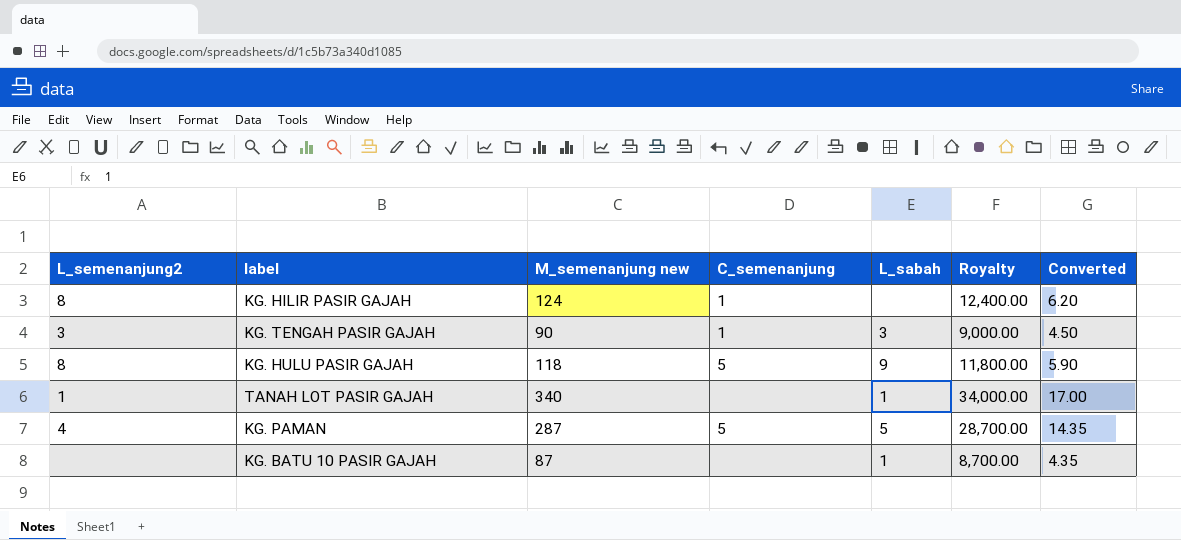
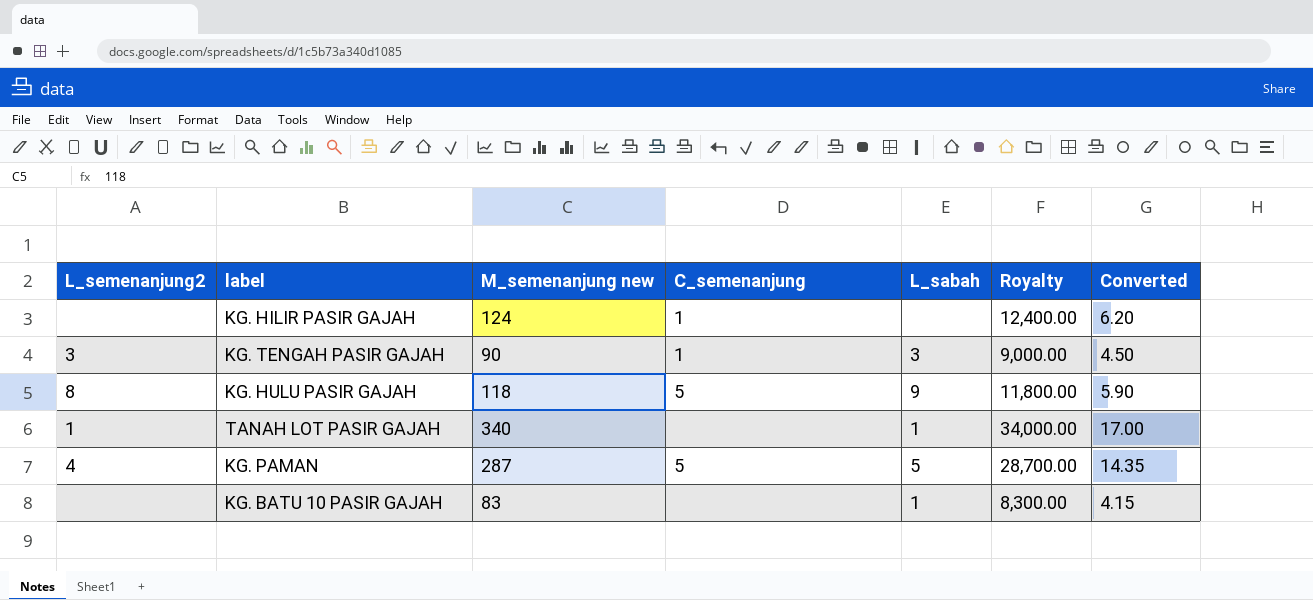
KG. HILIR PASIR GAJAH | L_semenanjung2: 8 -> none
KG. BATU 10 PASIR GAJAH | M_semenanjung new: 87 -> 83
KG. BATU 10 PASIR GAJAH | Royalty: 8,700.00 -> 8,300.00
KG. BATU 10 PASIR GAJAH | Converted: 4.35 -> 4.15

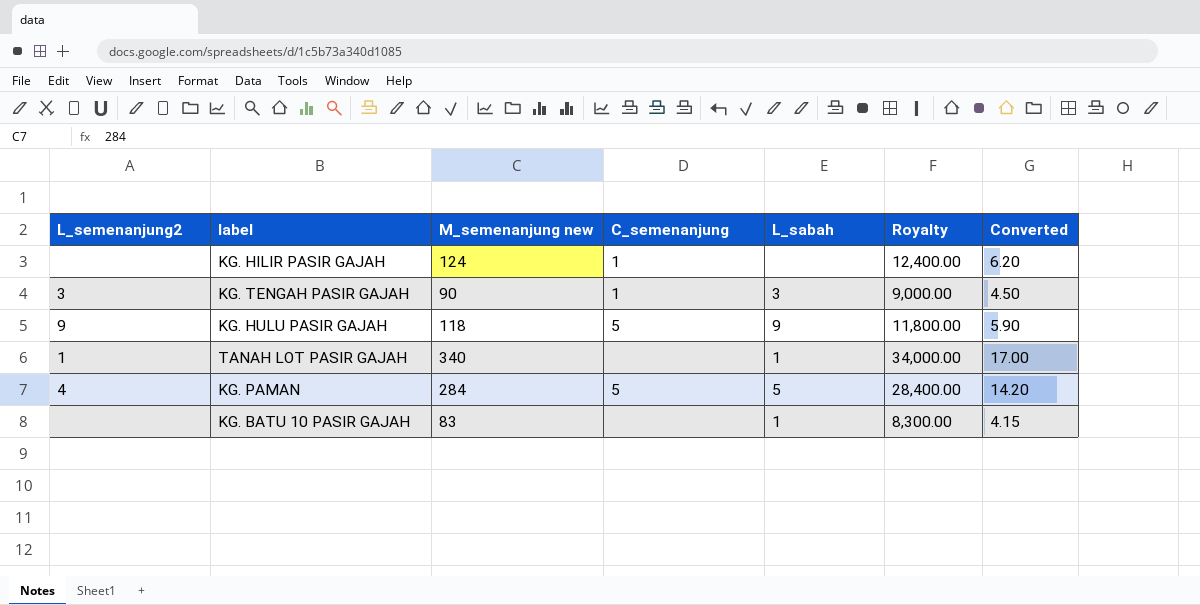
KG. HULU PASIR GAJAH | L_semenanjung2: 8 -> 9
KG. PAMAN | M_semenanjung new: 287 -> 284
KG. PAMAN | Royalty: 28,700.00 -> 28,400.00
KG. PAMAN | Converted: 14.35 -> 14.20

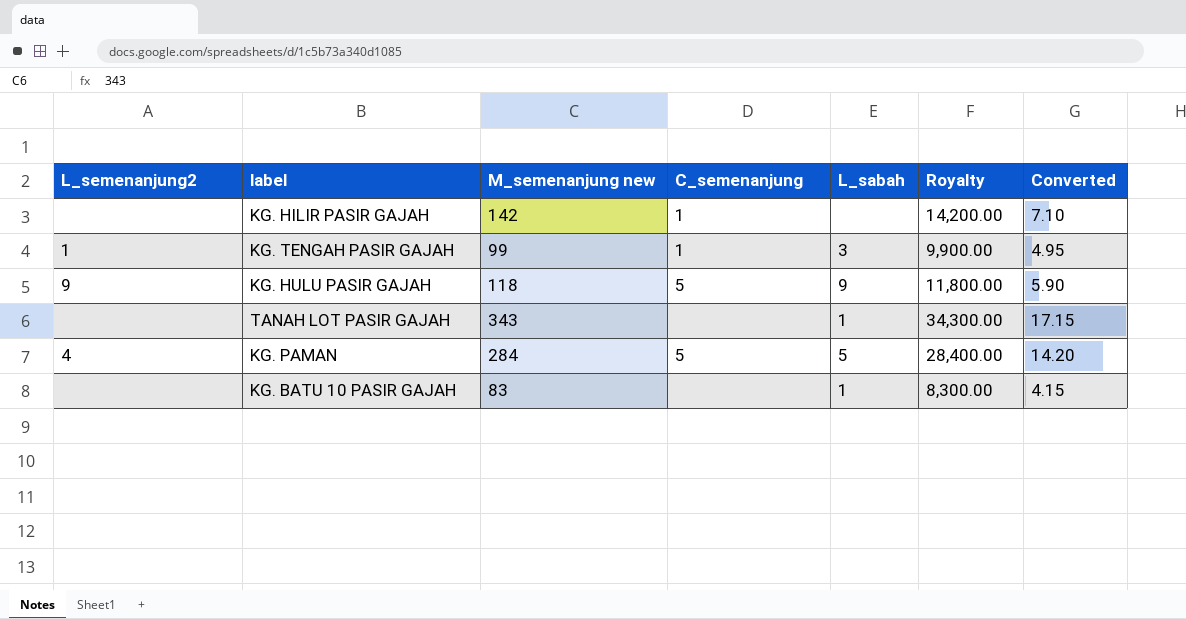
KG. HILIR PASIR GAJAH | M_semenanjung new: 124 -> 142
KG. HILIR PASIR GAJAH | Royalty: 12,400.00 -> 14,200.00
KG. HILIR PASIR GAJAH | Converted: 6.20 -> 7.10
KG. TENGAH PASIR GAJAH | L_semenanjung2: 3 -> 1
KG. TENGAH PASIR GAJAH | M_semenanjung new: 90 -> 99
KG. TENGAH PASIR GAJAH | Royalty: 9,000.00 -> 9,900.00
KG. TENGAH PASIR GAJAH | Converted: 4.50 -> 4.95
TANAH LOT PASIR GAJAH | L_semenanjung2: 1 -> none
TANAH LOT PASIR GAJAH | M_semenanjung new: 340 -> 343
TANAH LOT PASIR GAJAH | Royalty: 34,000.00 -> 34,300.00
TANAH LOT PASIR GAJAH | Converted: 17.00 -> 17.15

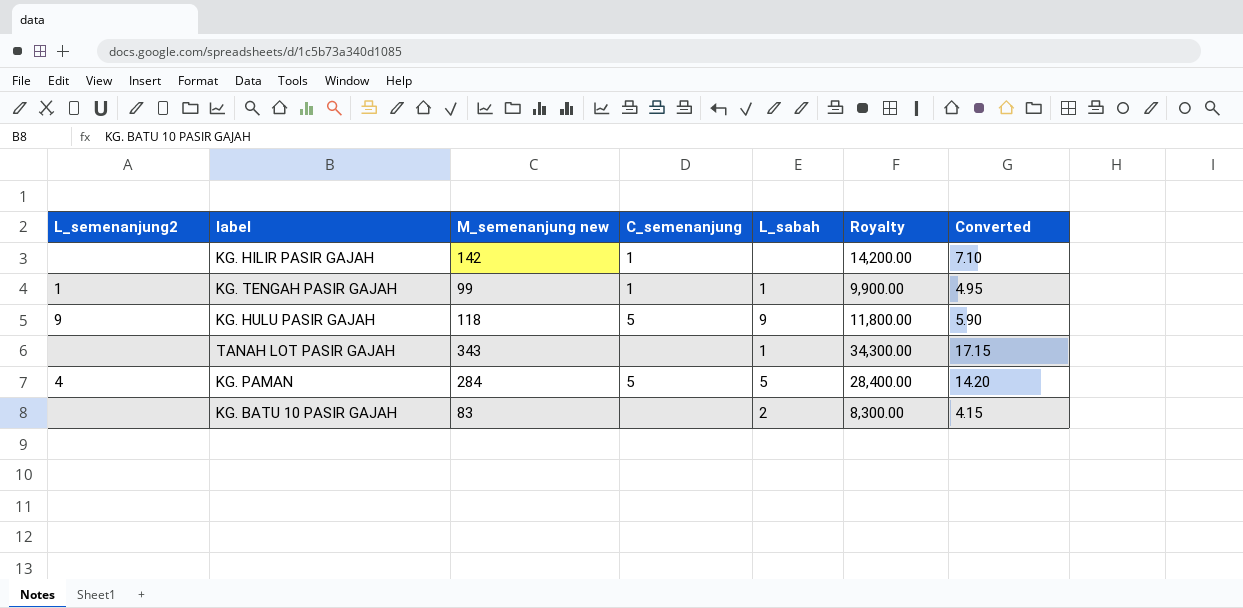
KG. TENGAH PASIR GAJAH | L_sabah: 3 -> 1
KG. BATU 10 PASIR GAJAH | L_sabah: 1 -> 2

